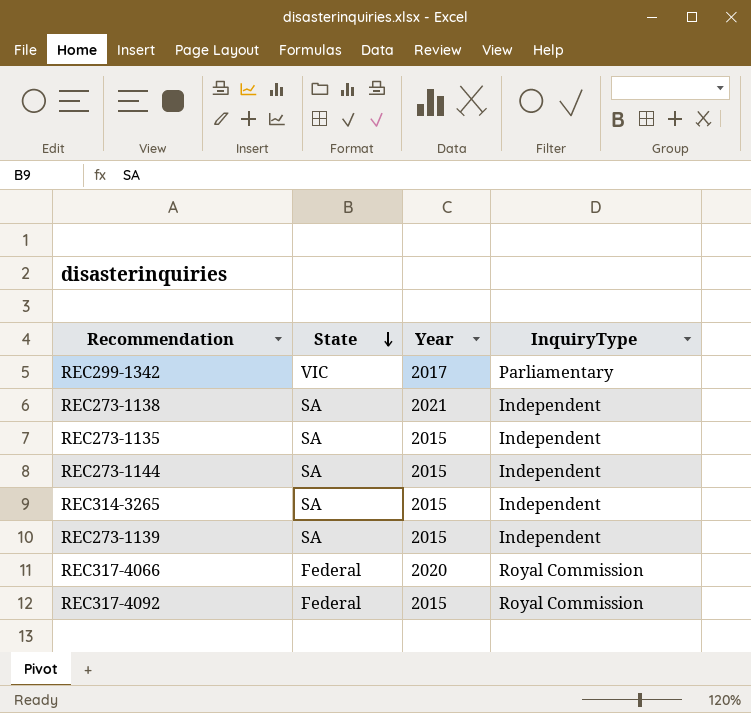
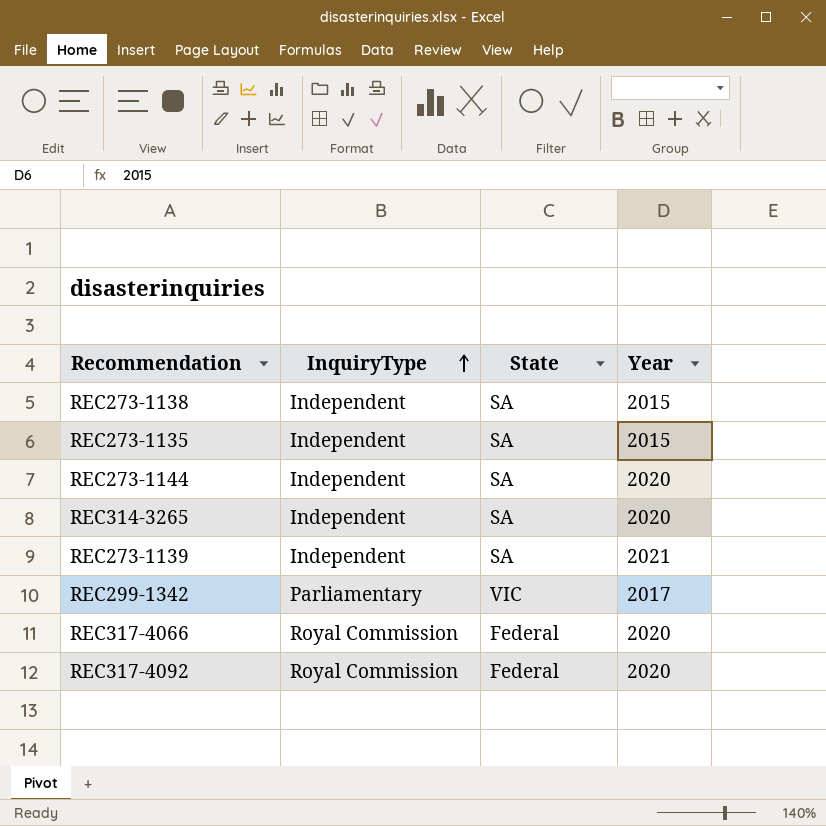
row order: State descending -> InquiryType ascending
column InquiryType | position: 4 -> 2
REC273-1138 | Year: 2021 -> 2015
REC273-1144 | Year: 2015 -> 2020
REC314-3265 | Year: 2015 -> 2020
REC273-1139 | Year: 2015 -> 2021
REC317-4092 | Year: 2015 -> 2020

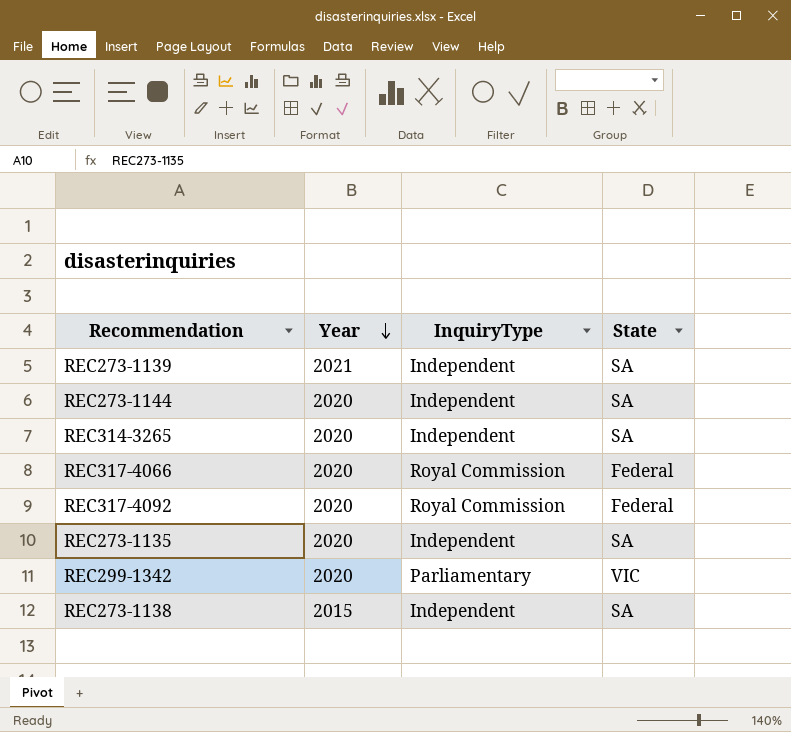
row order: InquiryType ascending -> Year descending
column Year | position: 4 -> 2
REC273-1135 | Year: 2015 -> 2020
REC299-1342 | Year: 2017 -> 2020

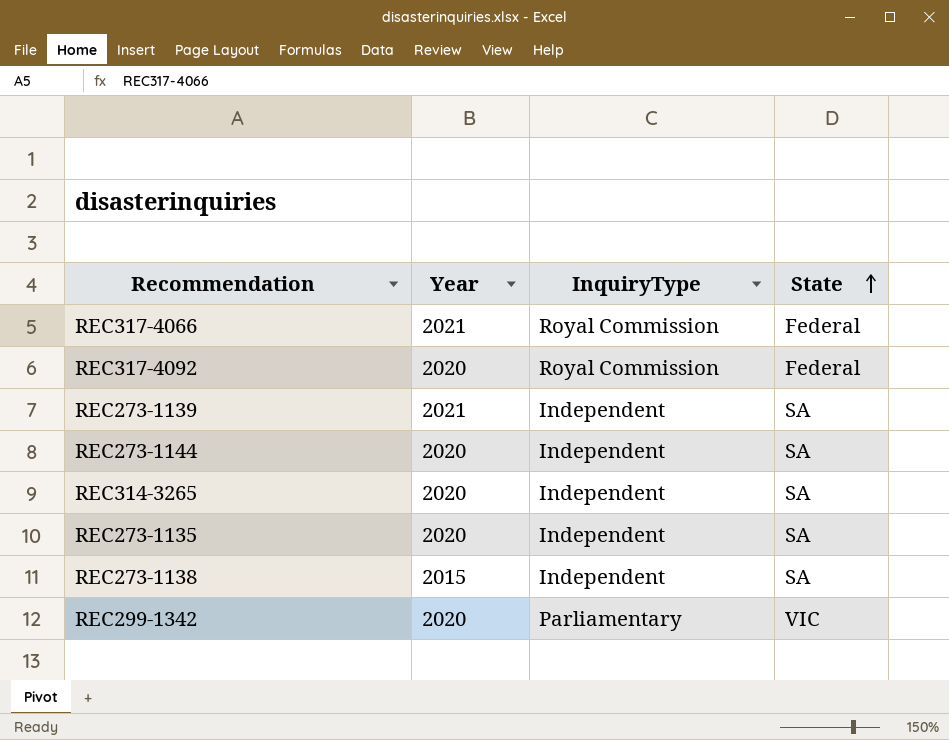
row order: Year descending -> State ascending
REC317-4066 | Year: 2020 -> 2021

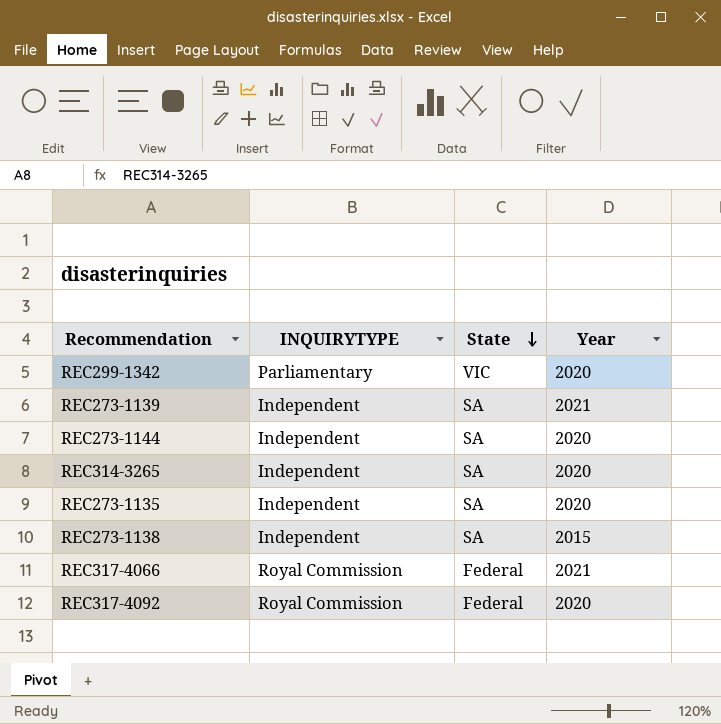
row order: State ascending -> State descending
column name: InquiryType -> INQUIRYTYPE
column Year | position: 2 -> 4

